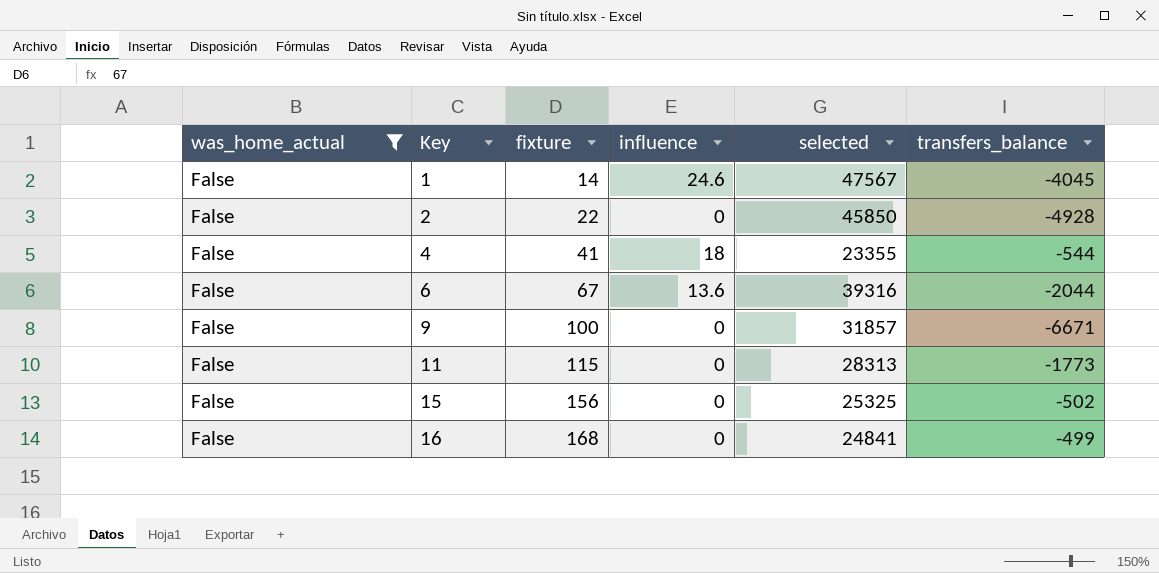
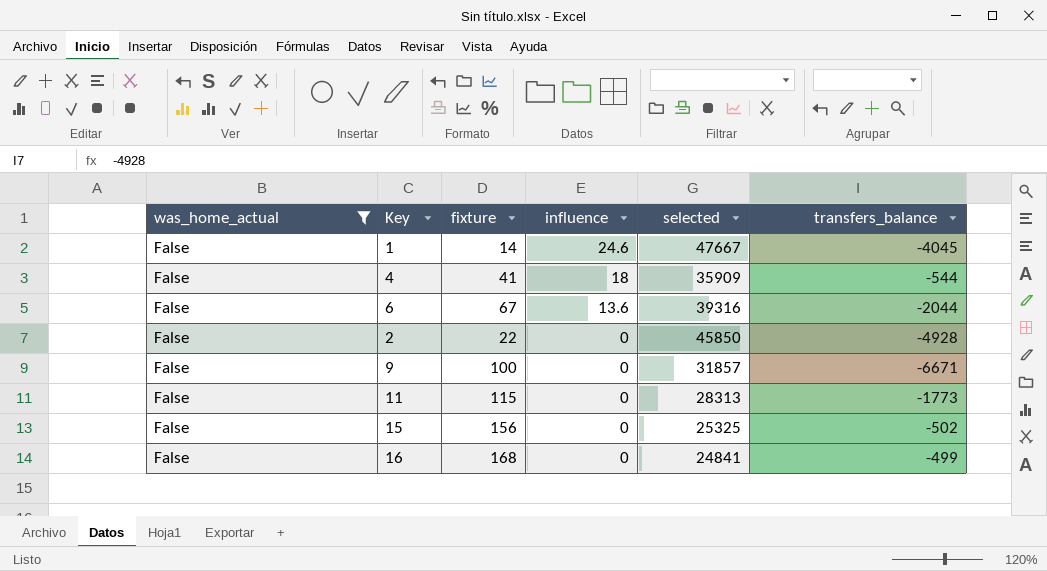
row order: Key ascending -> influence descending
1 | selected: 47567 -> 47667
4 | selected: 23355 -> 35909

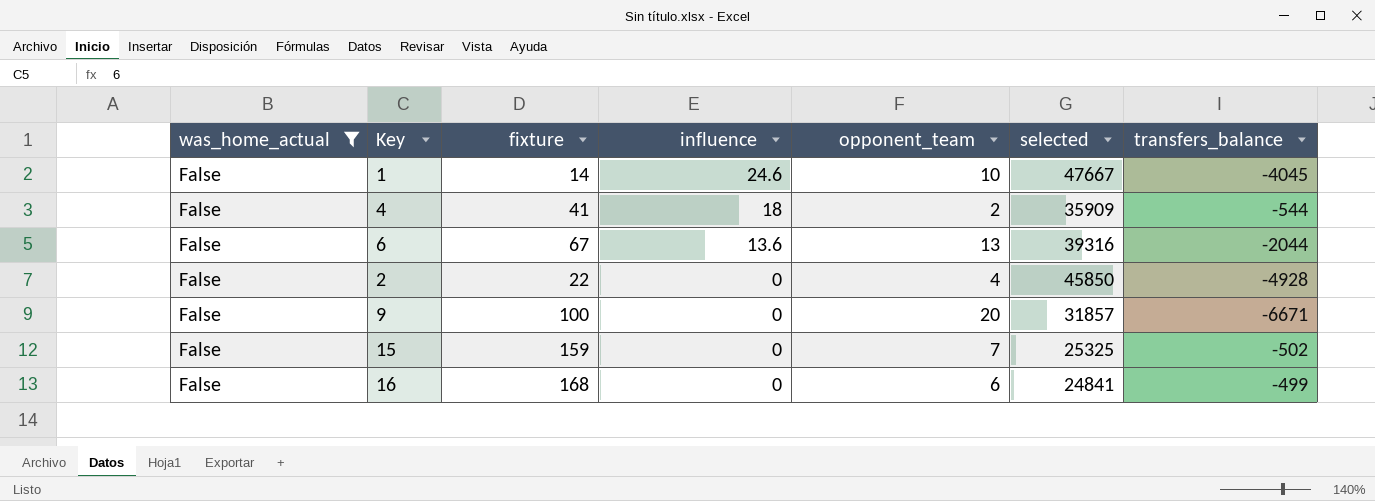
column opponent_team | position: none -> 5
row 11: False | 115 | 0 | 28313 | -1773 -> none
15 | fixture: 156 -> 159

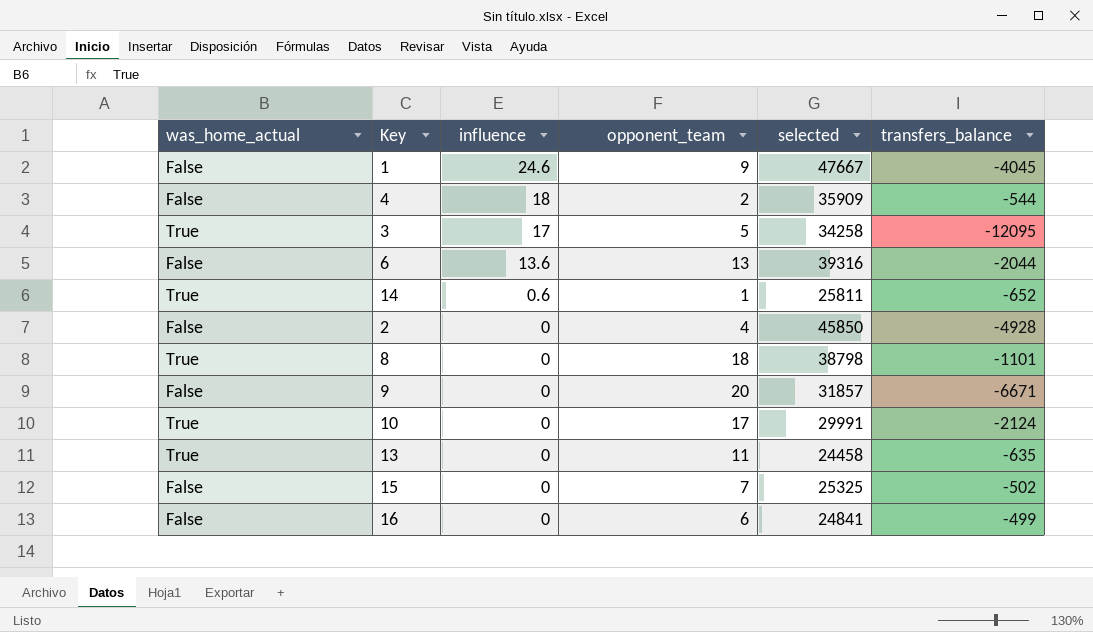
filter: was_home_actual = False -> none
column fixture | position: 3 -> none
1 | opponent_team: 10 -> 9

